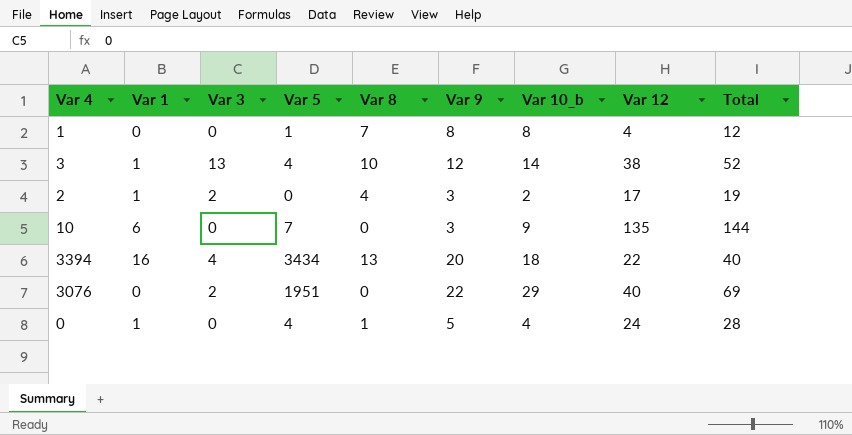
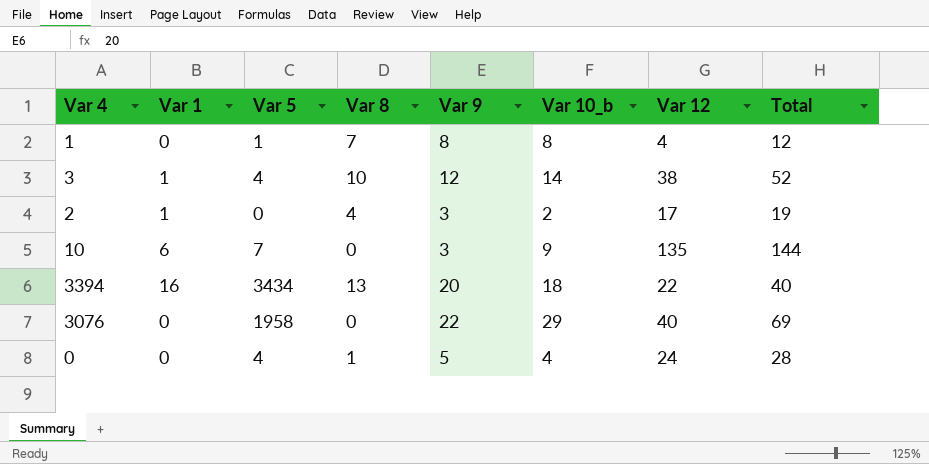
column Var 3 | position: 3 -> none
3076 | Var 5: 1951 -> 1958
0 | Var 1: 1 -> 0

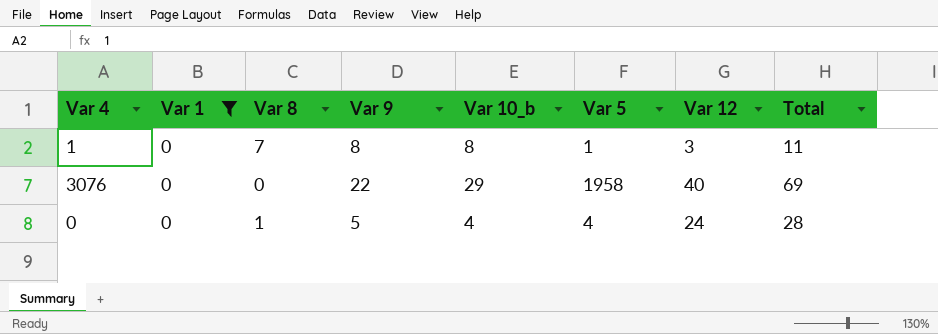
filter: none -> Var 1 = 0
column Var 5 | position: 3 -> 6
1 | Var 12: 4 -> 3
1 | Total: 12 -> 11

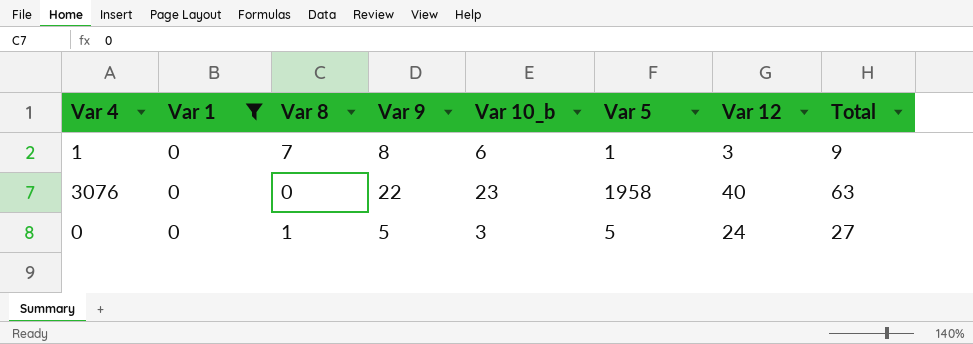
1 | Var 10_b: 8 -> 6
1 | Total: 11 -> 9
3076 | Var 10_b: 29 -> 23
3076 | Total: 69 -> 63
0 | Var 10_b: 4 -> 3
0 | Var 5: 4 -> 5
0 | Total: 28 -> 27

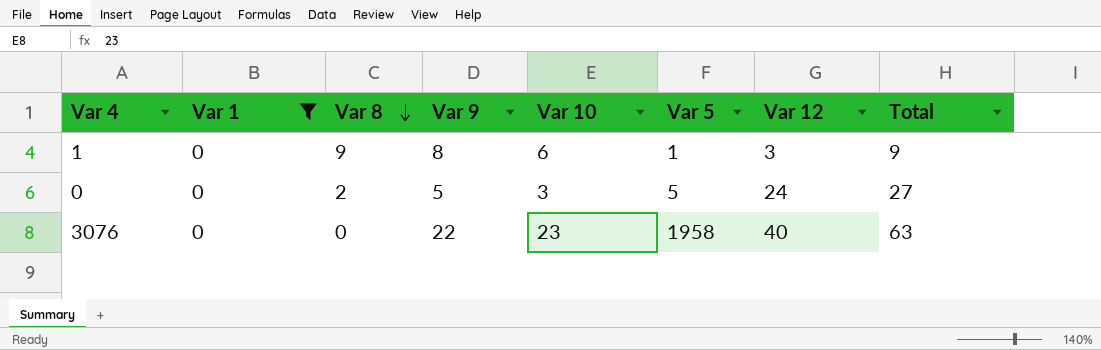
row order: none -> Var 8 descending
column name: Var 10_b -> Var 10
1 | Var 8: 7 -> 9
0 | Var 8: 1 -> 2

